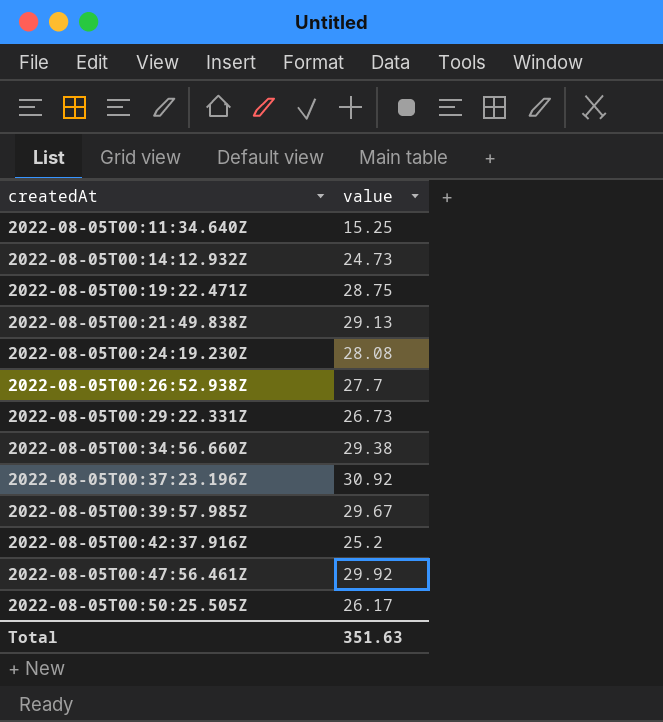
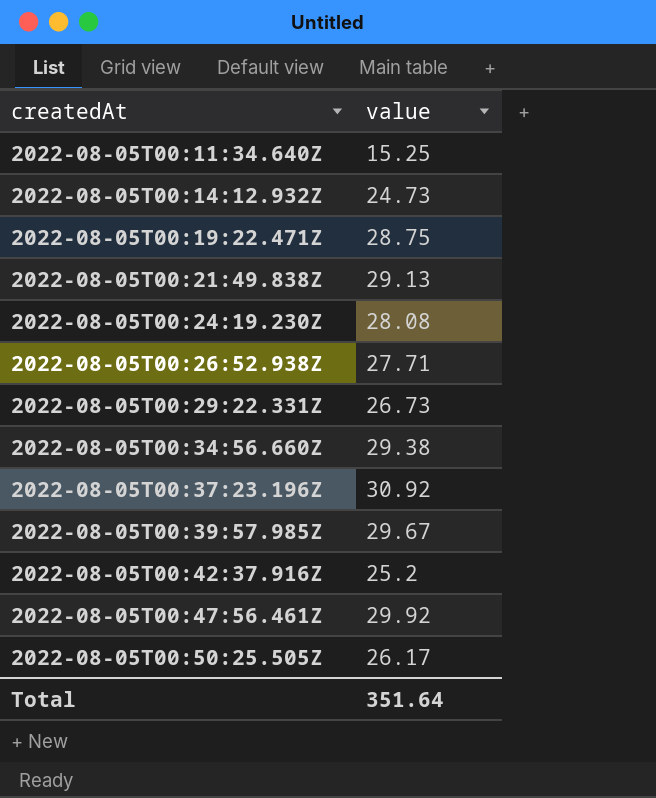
2022-08-05T00:26:52.938Z | value: 27.7 -> 27.71
Total | value: 351.63 -> 351.64

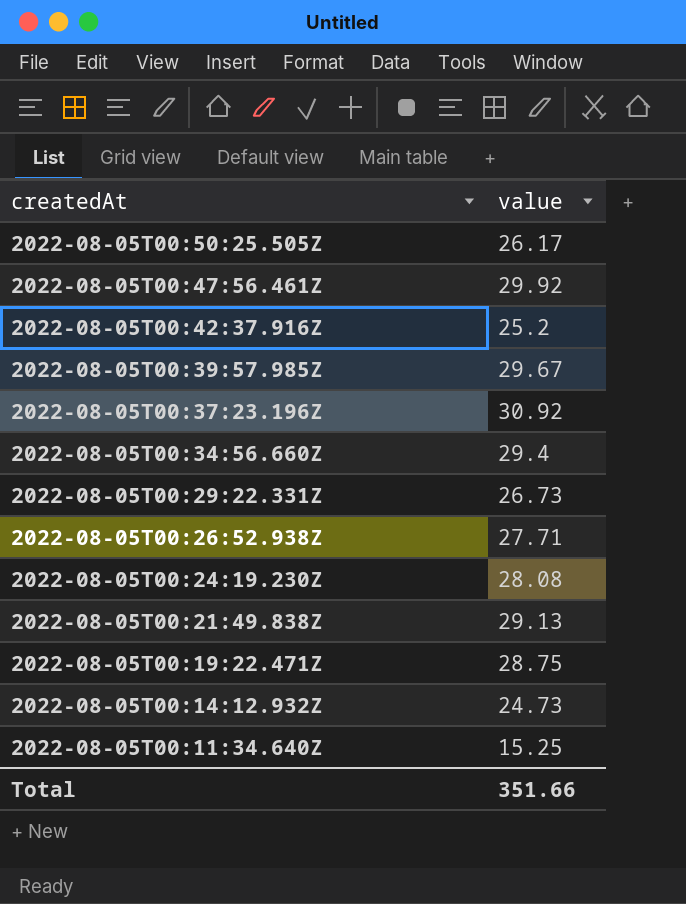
row order: createdAt ascending -> createdAt descending
2022-08-05T00:34:56.660Z | value: 29.38 -> 29.4
Total | value: 351.64 -> 351.66

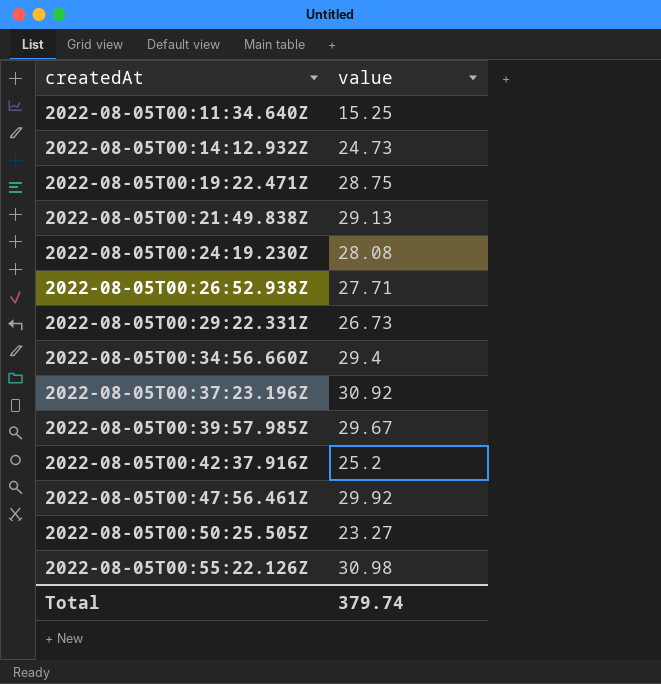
row order: createdAt descending -> createdAt ascending
2022-08-05T00:50:25.505Z | value: 26.17 -> 23.27
row 2022-08-05T00:55:22.126Z: none -> 30.98
Total | value: 351.66 -> 379.74

